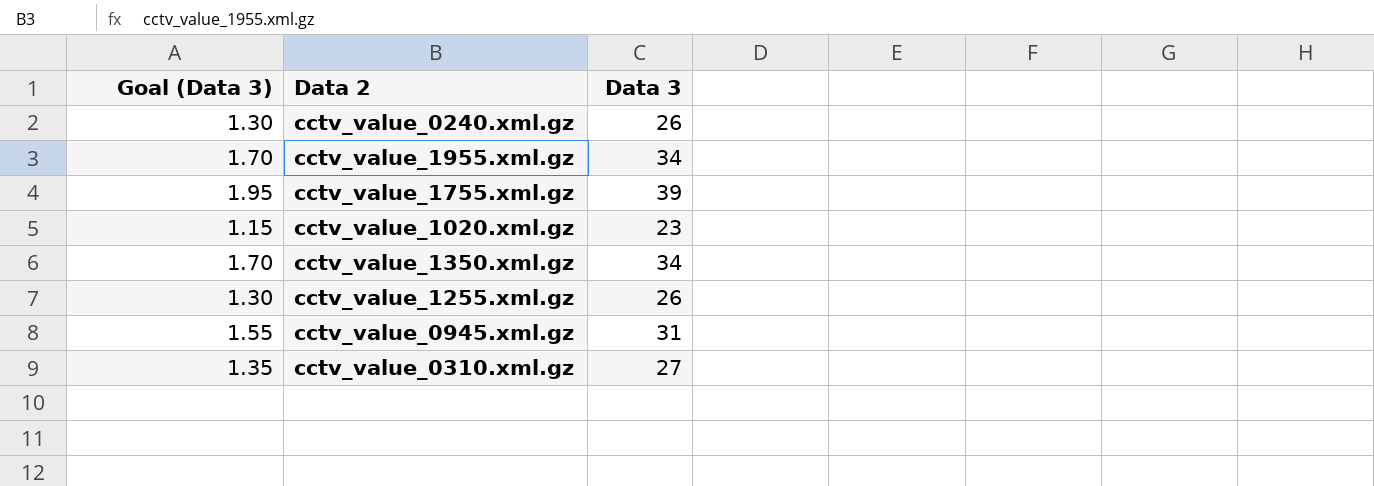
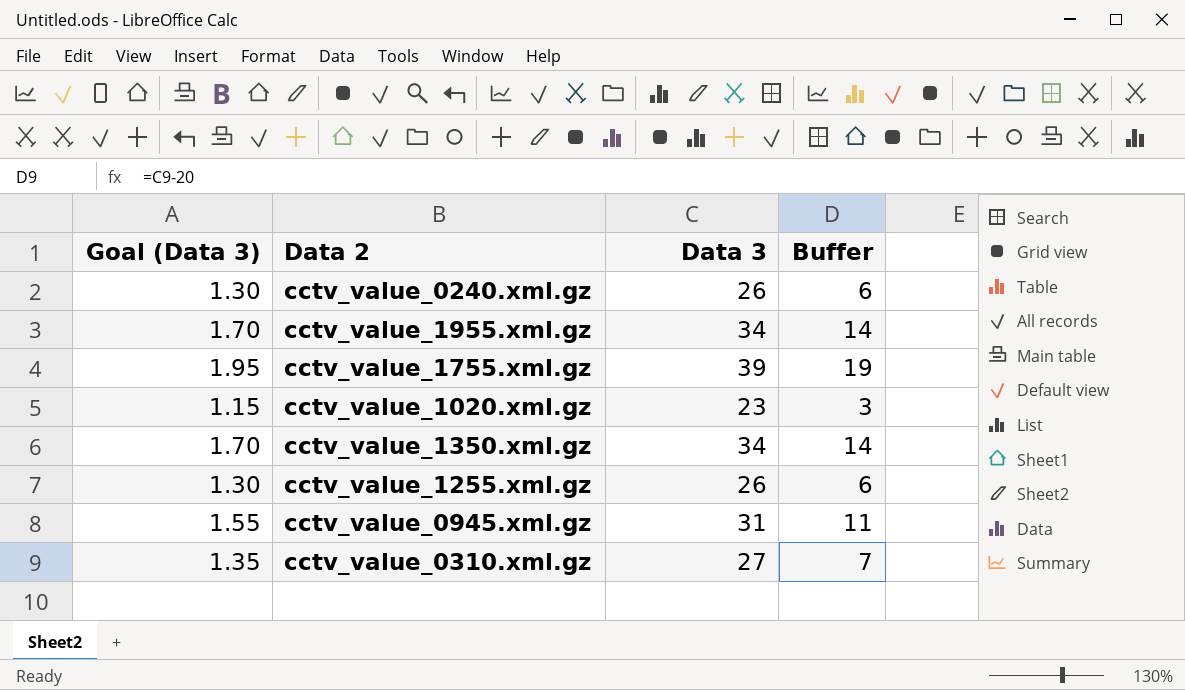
column Buffer | formula: none -> [Data 3] - 20

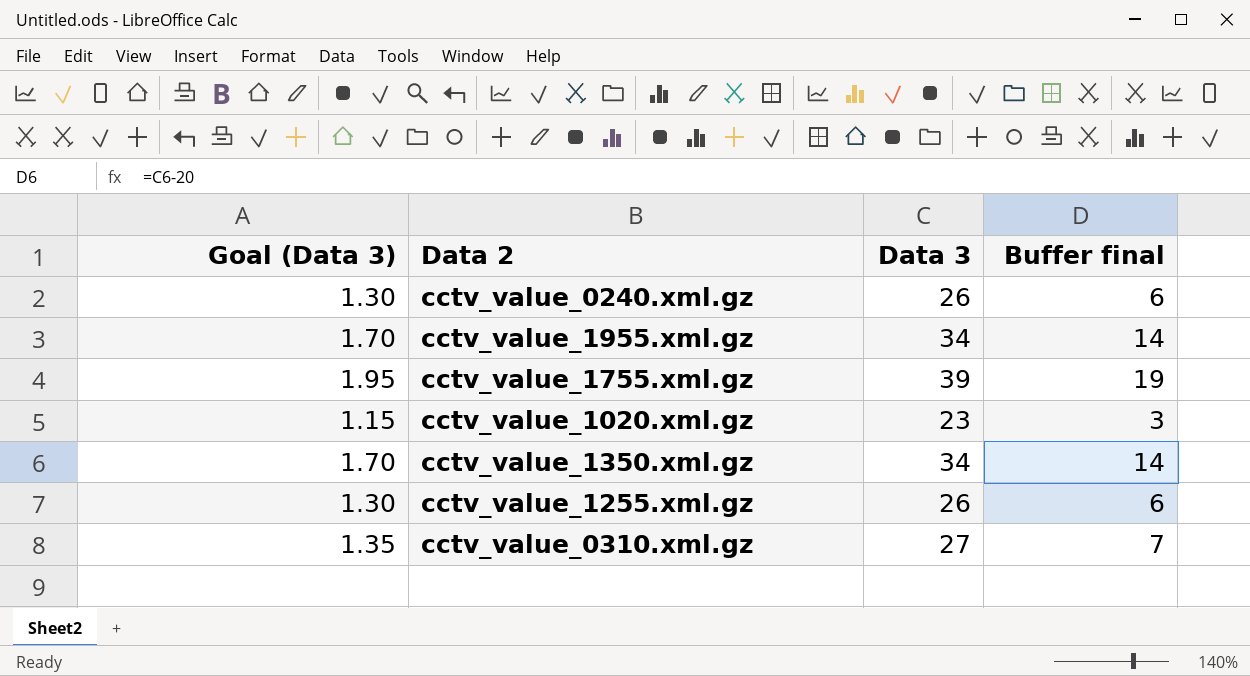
column name: Buffer -> Buffer final
row cctv_value_0945.xml.gz: 1.55 | 31 | 11 -> none

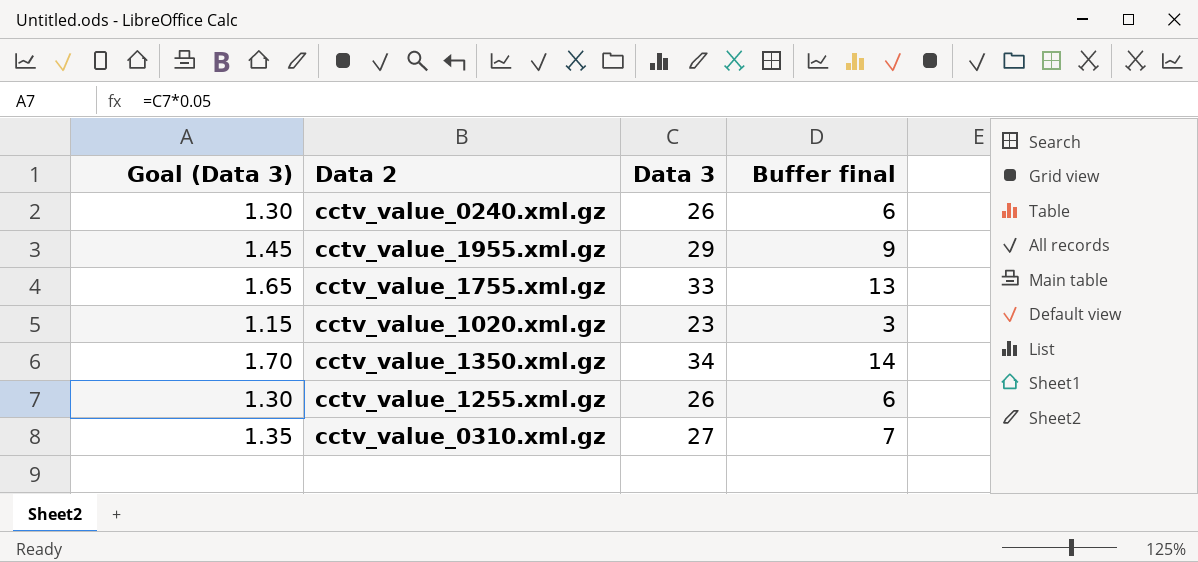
cctv_value_1955.xml.gz | Goal (Data 3): 1.70 -> 1.45
cctv_value_1955.xml.gz | Data 3: 34 -> 29
cctv_value_1955.xml.gz | Buffer final: 14 -> 9
cctv_value_1755.xml.gz | Goal (Data 3): 1.95 -> 1.65
cctv_value_1755.xml.gz | Data 3: 39 -> 33
cctv_value_1755.xml.gz | Buffer final: 19 -> 13

